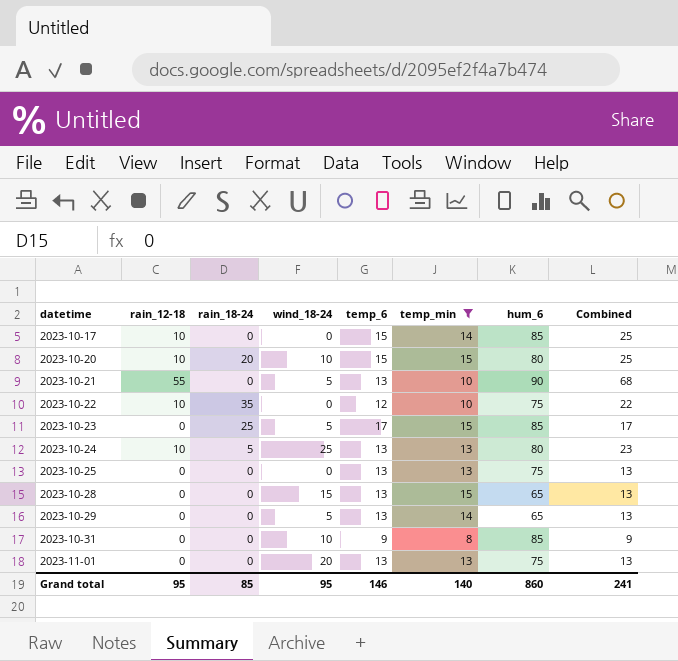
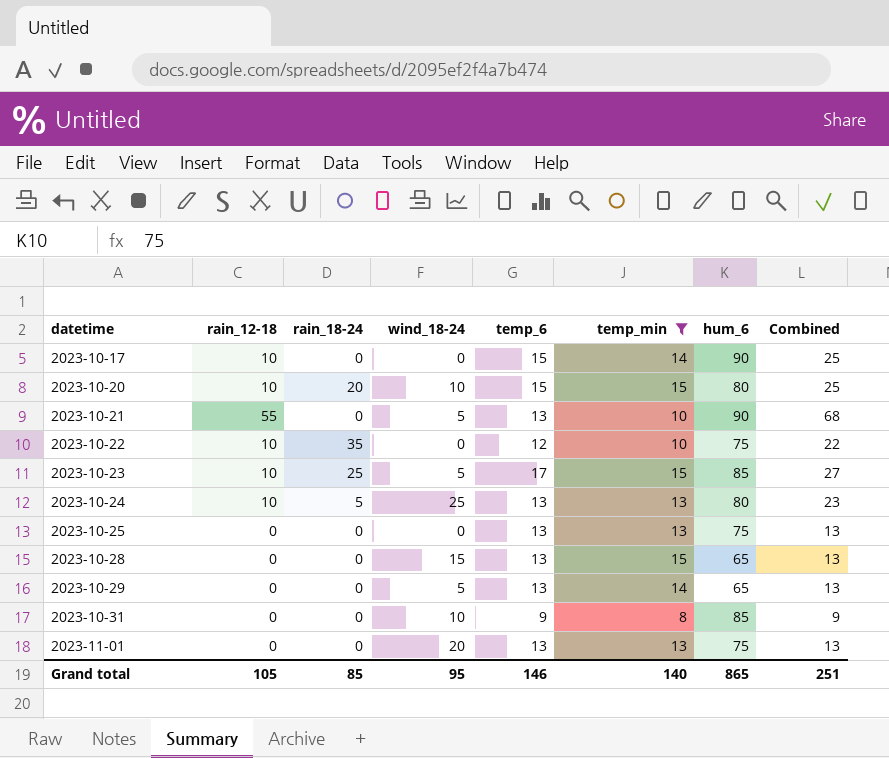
2023-10-17 | hum_6: 85 -> 90
2023-10-23 | rain_12-18: 0 -> 10
2023-10-23 | Combined: 17 -> 27
Grand total | rain_12-18: 95 -> 105
Grand total | hum_6: 860 -> 865
Grand total | Combined: 241 -> 251

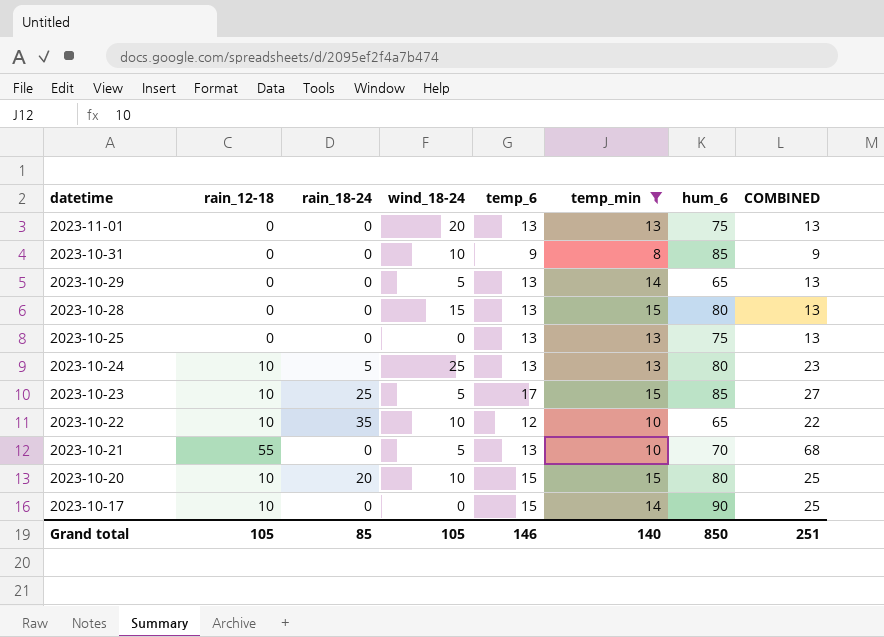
row order: datetime ascending -> datetime descending
column name: Combined -> COMBINED
2023-10-28 | hum_6: 65 -> 80
2023-10-22 | wind_18-24: 0 -> 10
2023-10-22 | hum_6: 75 -> 65
2023-10-21 | hum_6: 90 -> 70
Grand total | wind_18-24: 95 -> 105
Grand total | hum_6: 865 -> 850

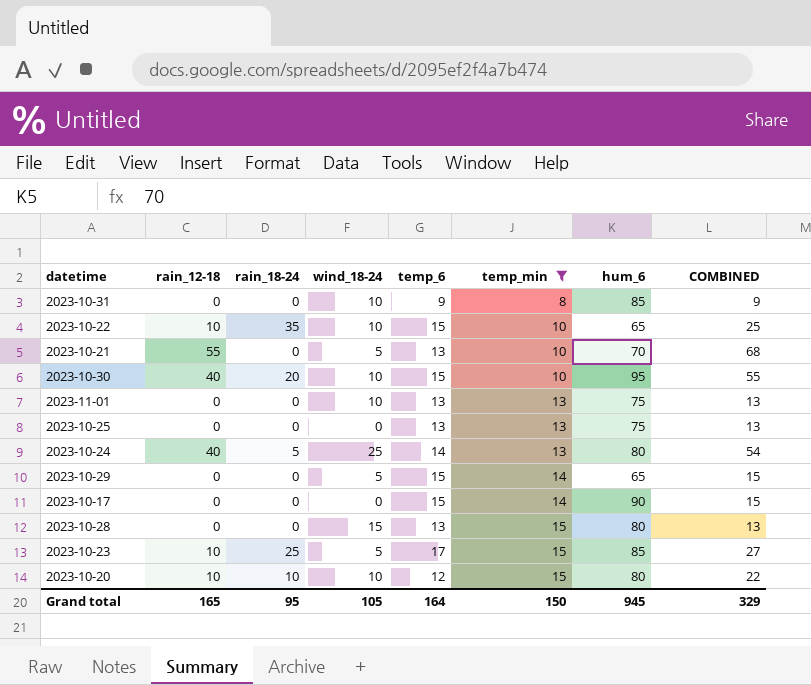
row order: datetime descending -> temp_min ascending
2023-10-22 | temp_6: 12 -> 15
2023-10-22 | COMBINED: 22 -> 25
row 2023-10-30: none -> 40 | 20 | 10 | 15 | 10 | 95 | 55
2023-11-01 | wind_18-24: 20 -> 10
2023-10-24 | rain_12-18: 10 -> 40
2023-10-24 | temp_6: 13 -> 14
2023-10-24 | COMBINED: 23 -> 54
2023-10-29 | temp_6: 13 -> 15
2023-10-29 | COMBINED: 13 -> 15
2023-10-17 | rain_12-18: 10 -> 0
2023-10-17 | COMBINED: 25 -> 15
2023-10-20 | rain_18-24: 20 -> 10
2023-10-20 | temp_6: 15 -> 12
2023-10-20 | COMBINED: 25 -> 22
Grand total | rain_12-18: 105 -> 165
Grand total | rain_18-24: 85 -> 95
Grand total | temp_6: 146 -> 164
Grand total | temp_min: 140 -> 150
Grand total | hum_6: 850 -> 945
Grand total | COMBINED: 251 -> 329

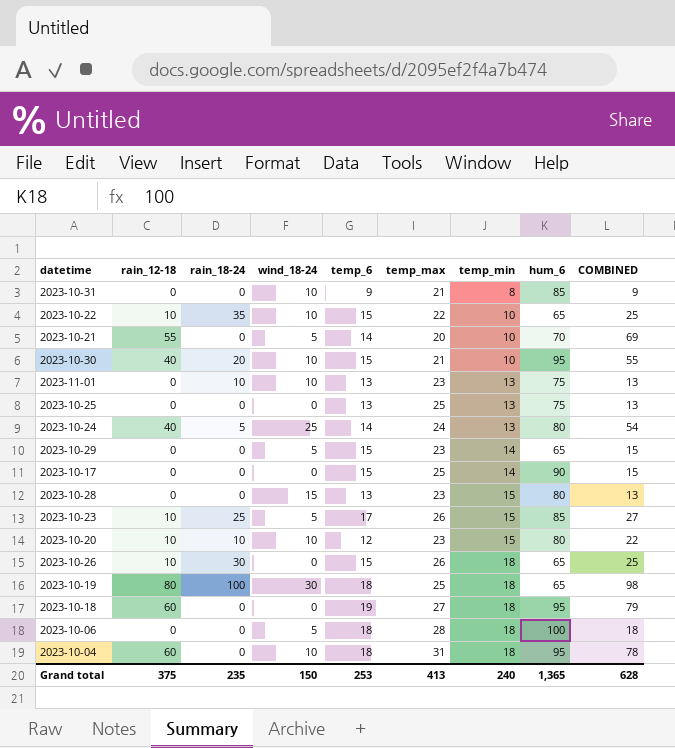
filter: temp_min != 18 -> none
column temp_max | position: none -> 6
2023-10-21 | temp_6: 13 -> 14
2023-10-21 | COMBINED: 68 -> 69
2023-11-01 | rain_18-24: 0 -> 10
Grand total | rain_12-18: 165 -> 375
Grand total | rain_18-24: 95 -> 235
Grand total | wind_18-24: 105 -> 150
Grand total | temp_6: 164 -> 253
Grand total | temp_min: 150 -> 240
Grand total | hum_6: 945 -> 1,365
Grand total | COMBINED: 329 -> 628

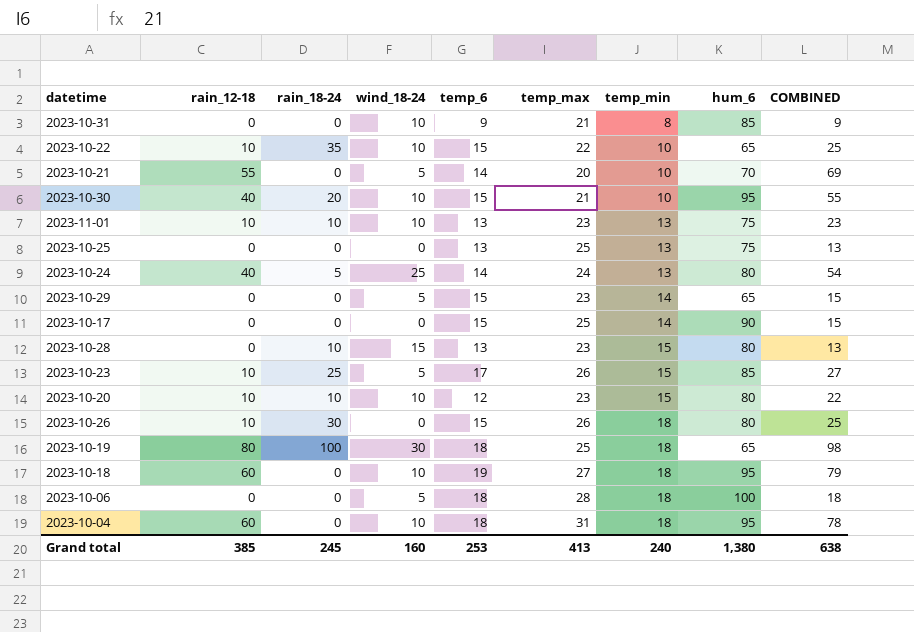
2023-11-01 | rain_12-18: 0 -> 10
2023-11-01 | COMBINED: 13 -> 23
2023-10-28 | rain_18-24: 0 -> 10
2023-10-26 | hum_6: 65 -> 80
2023-10-18 | wind_18-24: 0 -> 10
Grand total | rain_12-18: 375 -> 385
Grand total | rain_18-24: 235 -> 245
Grand total | wind_18-24: 150 -> 160
Grand total | hum_6: 1,365 -> 1,380
Grand total | COMBINED: 628 -> 638

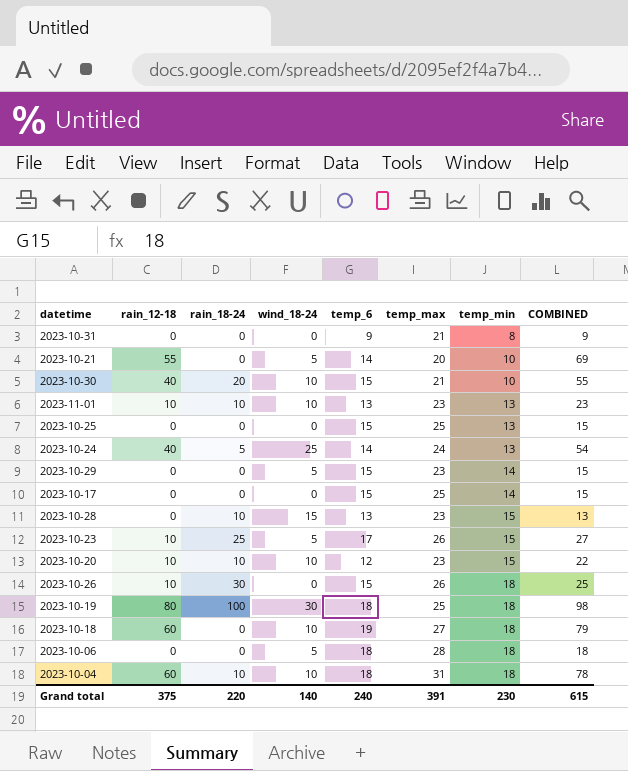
column hum_6 | position: 8 -> none
row 2023-10-22: 10 | 35 | 10 | 15 | 22 | 10 | 65 | 25 -> none
2023-10-31 | wind_18-24: 10 -> 0
2023-10-25 | temp_6: 13 -> 15
2023-10-25 | COMBINED: 13 -> 15
2023-10-04 | rain_18-24: 0 -> 10
Grand total | rain_12-18: 385 -> 375
Grand total | rain_18-24: 245 -> 220
Grand total | wind_18-24: 160 -> 140
Grand total | temp_6: 253 -> 240
Grand total | temp_max: 413 -> 391
Grand total | temp_min: 240 -> 230
Grand total | COMBINED: 638 -> 615

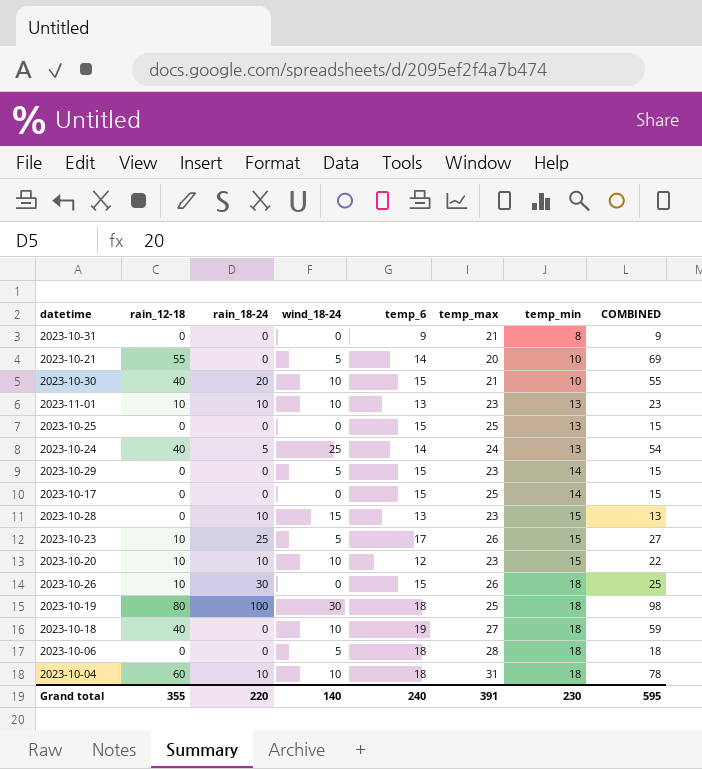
2023-10-18 | rain_12-18: 60 -> 40
2023-10-18 | COMBINED: 79 -> 59
Grand total | rain_12-18: 375 -> 355
Grand total | COMBINED: 615 -> 595

